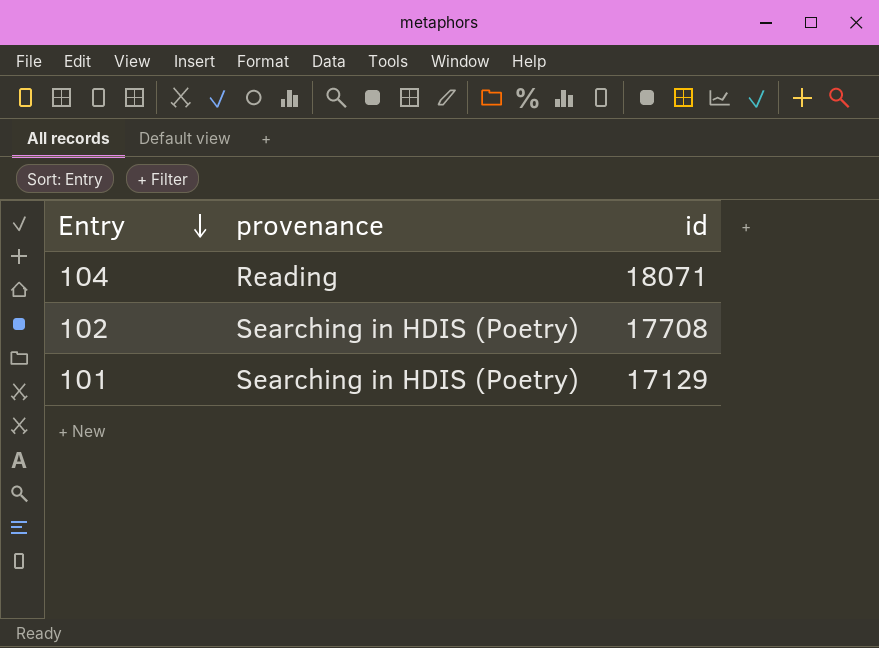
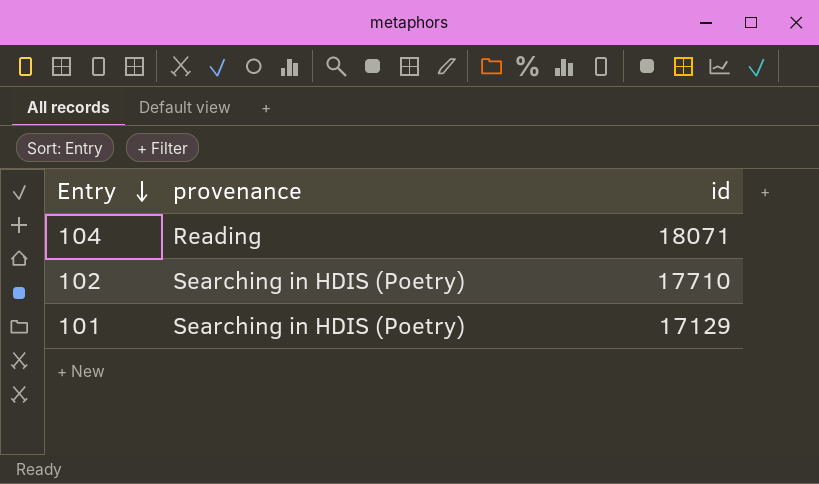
102 | id: 17708 -> 17710

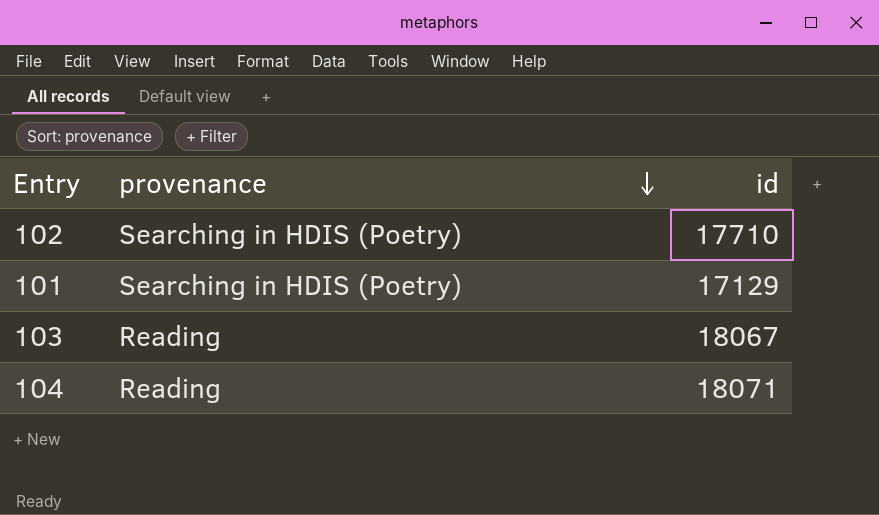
row order: Entry descending -> provenance descending
row 103: none -> Reading | 18067

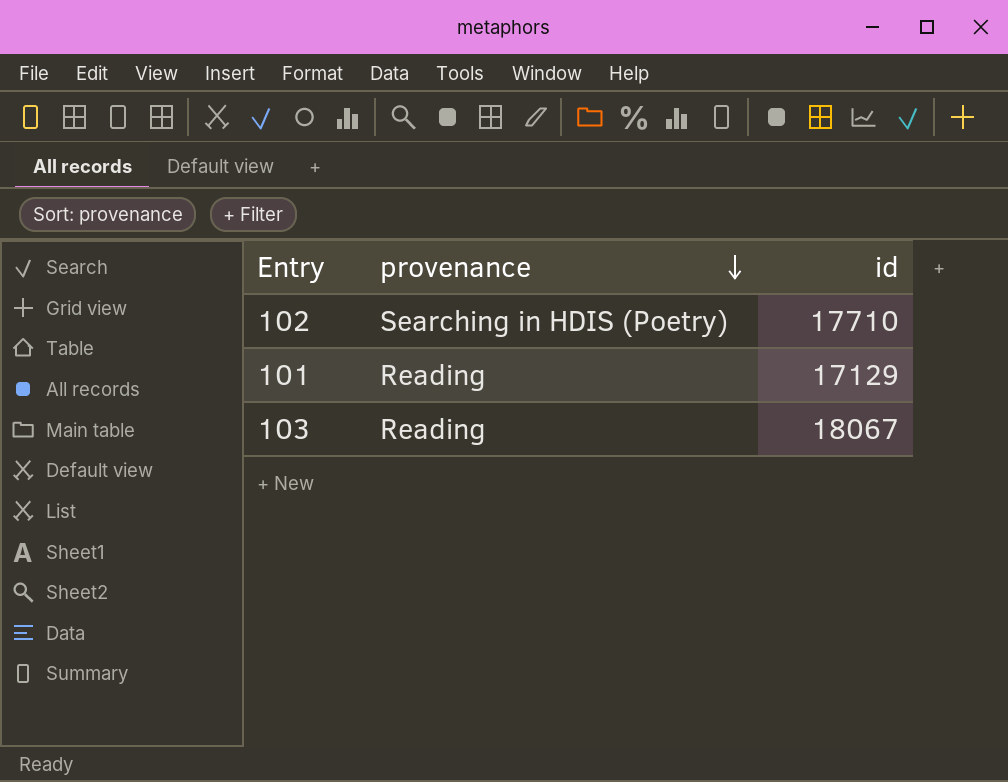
row 104: Reading | 18071 -> none
101 | provenance: Searching in HDIS (Poetry) -> Reading

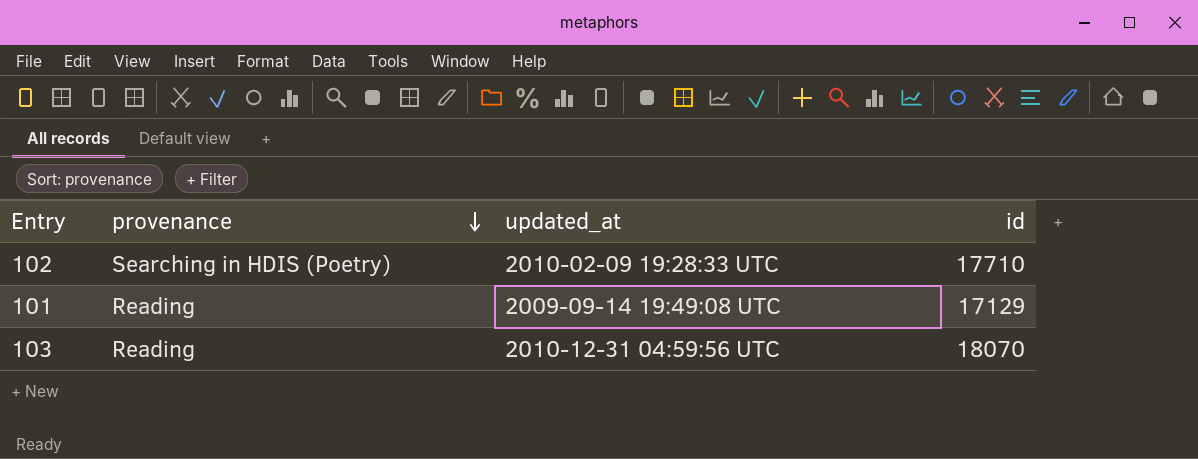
column updated_at | position: none -> 3
103 | id: 18067 -> 18070

